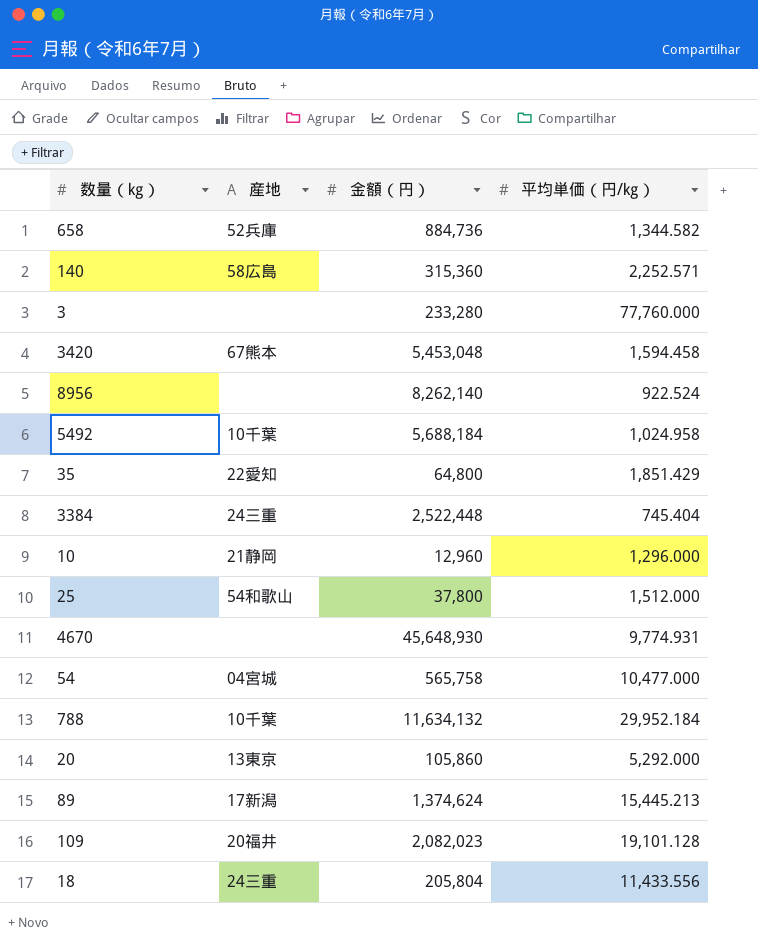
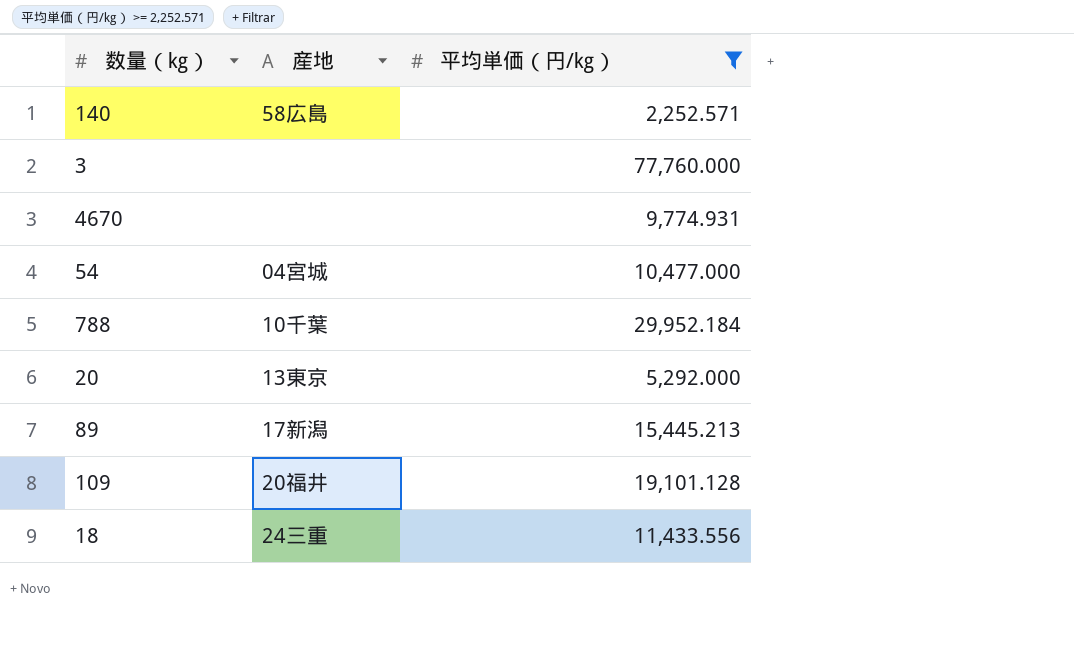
filter: none -> 平均単価（円/㎏） >= 2,252.571
column 金額（円） | position: 3 -> none

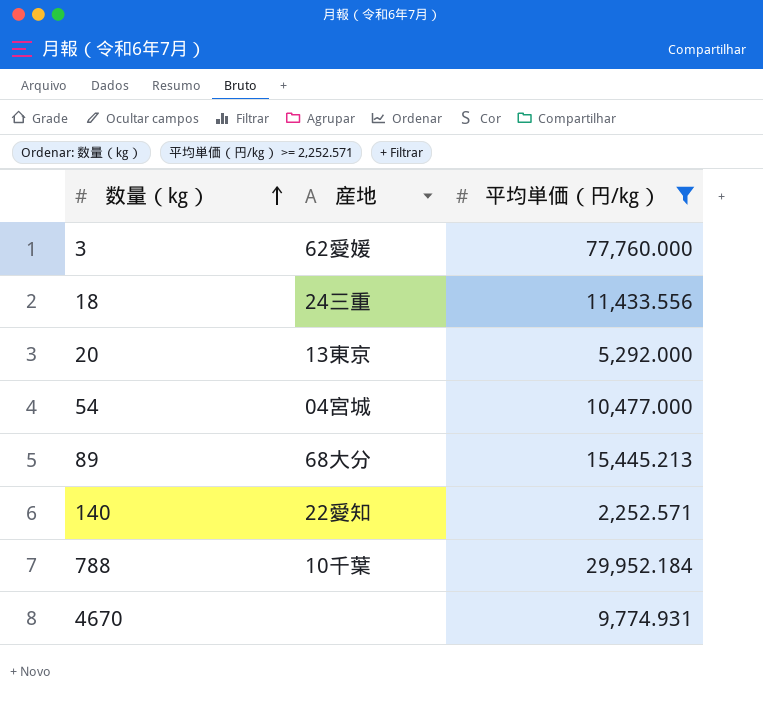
row order: none -> 数量（㎏） ascending
row 109: 20福井 | 19,101.128 -> none
3 | 産地: none -> 62愛媛
89 | 産地: 17新潟 -> 68大分
140 | 産地: 58広島 -> 22愛知

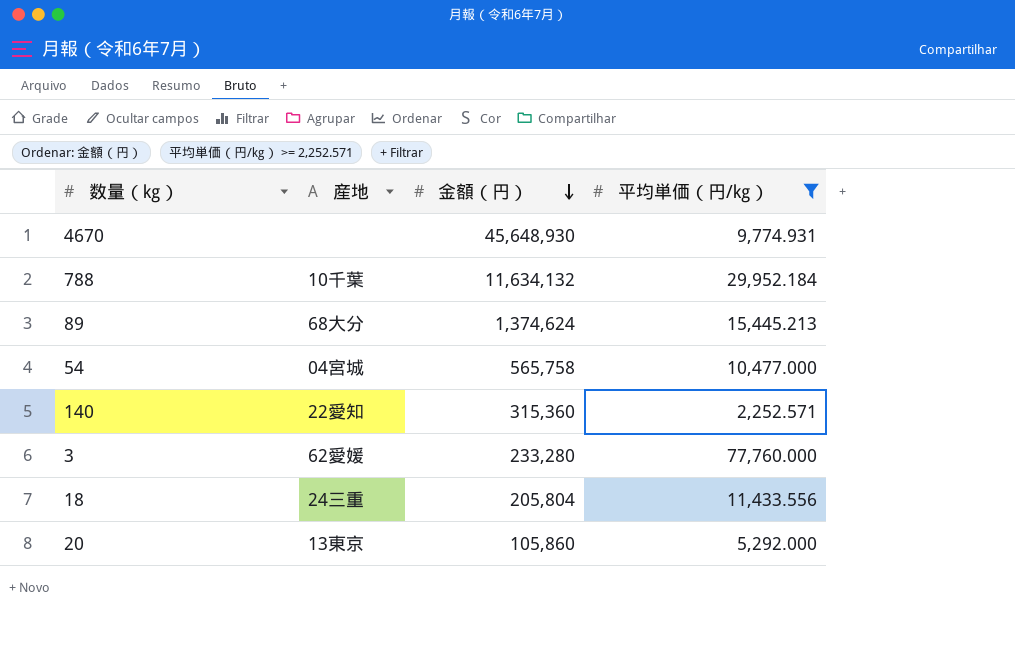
row order: 数量（㎏） ascending -> 金額（円） descending
column 金額（円） | position: none -> 3

